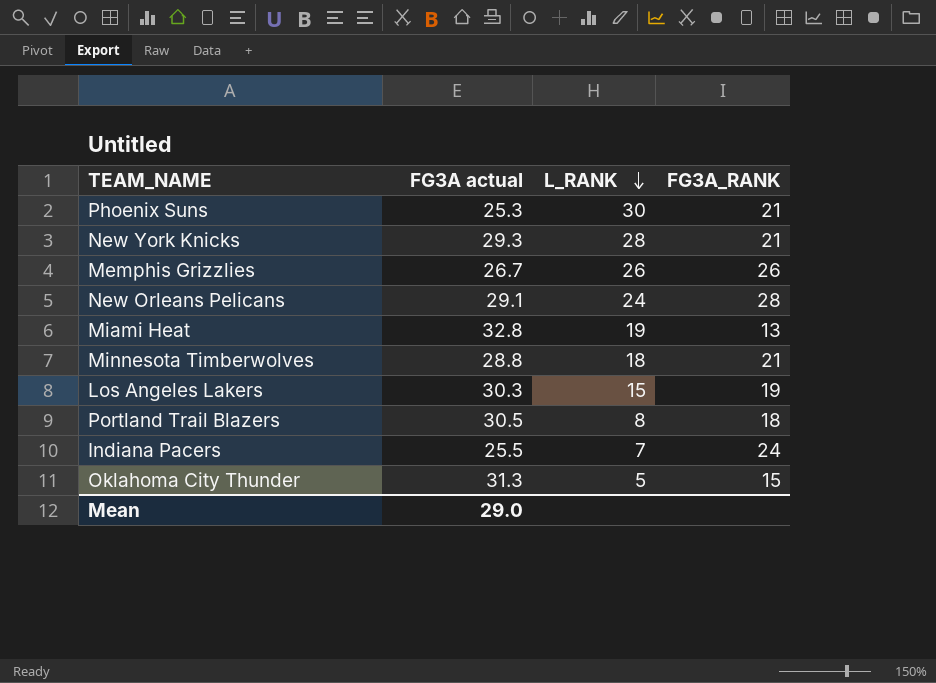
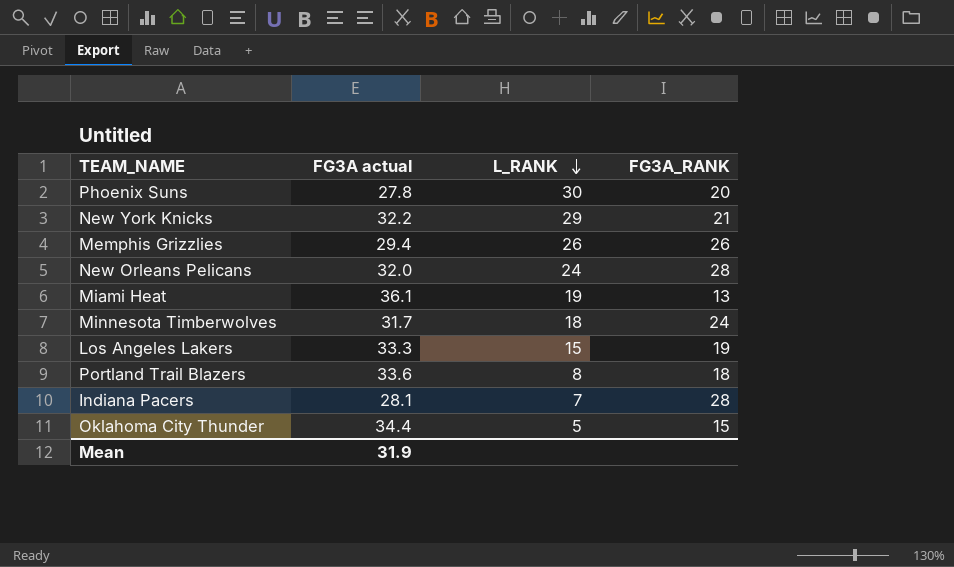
Phoenix Suns | FG3A actual: 25.3 -> 27.8
Phoenix Suns | FG3A_RANK: 21 -> 20
New York Knicks | FG3A actual: 29.3 -> 32.2
New York Knicks | L_RANK: 28 -> 29
Memphis Grizzlies | FG3A actual: 26.7 -> 29.4
New Orleans Pelicans | FG3A actual: 29.1 -> 32.0
Miami Heat | FG3A actual: 32.8 -> 36.1
Minnesota Timberwolves | FG3A actual: 28.8 -> 31.7
Minnesota Timberwolves | FG3A_RANK: 21 -> 24
Los Angeles Lakers | FG3A actual: 30.3 -> 33.3
Portland Trail Blazers | FG3A actual: 30.5 -> 33.6
Indiana Pacers | FG3A actual: 25.5 -> 28.1
Indiana Pacers | FG3A_RANK: 24 -> 28
Oklahoma City Thunder | FG3A actual: 31.3 -> 34.4
Mean | FG3A actual: 29.0 -> 31.9

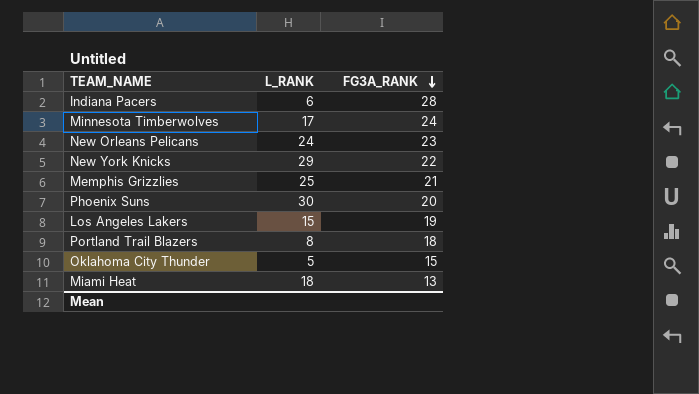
row order: L_RANK descending -> FG3A_RANK descending
column FG3A actual | position: 2 -> none
Indiana Pacers | L_RANK: 7 -> 6
Minnesota Timberwolves | L_RANK: 18 -> 17
New Orleans Pelicans | FG3A_RANK: 28 -> 23
New York Knicks | FG3A_RANK: 21 -> 22
Memphis Grizzlies | L_RANK: 26 -> 25
Memphis Grizzlies | FG3A_RANK: 26 -> 21
Miami Heat | L_RANK: 19 -> 18

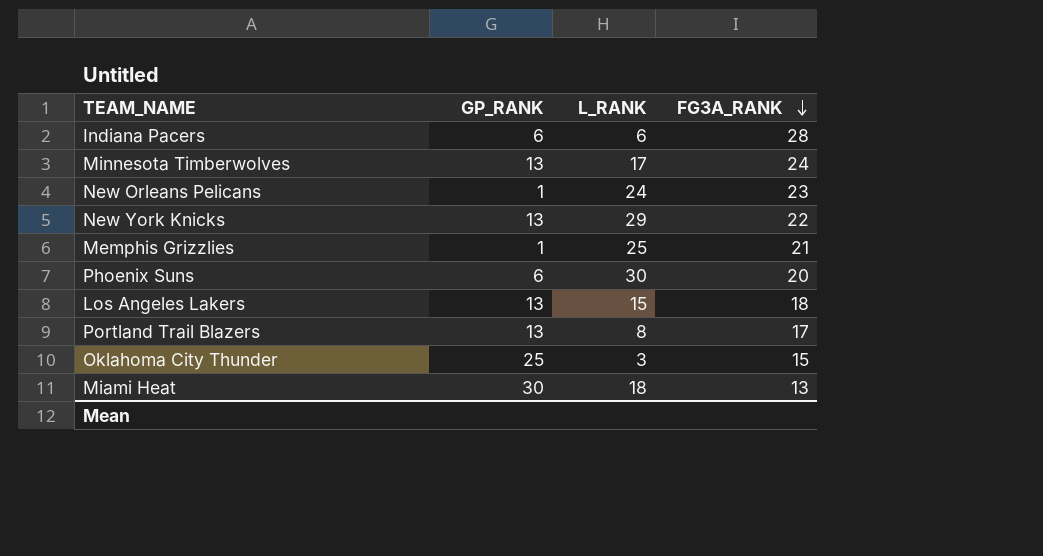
column GP_RANK | position: none -> 2
Los Angeles Lakers | FG3A_RANK: 19 -> 18
Portland Trail Blazers | FG3A_RANK: 18 -> 17
Oklahoma City Thunder | L_RANK: 5 -> 3

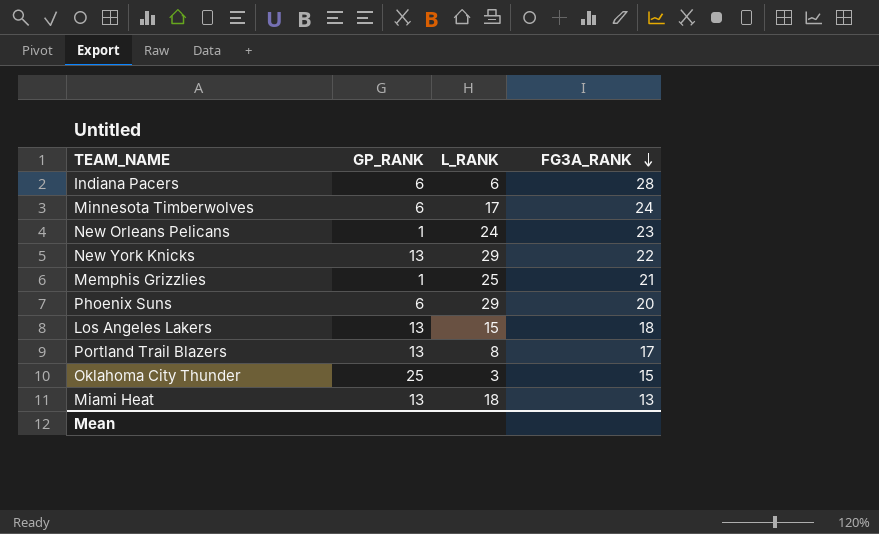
Minnesota Timberwolves | GP_RANK: 13 -> 6
Phoenix Suns | L_RANK: 30 -> 29
Miami Heat | GP_RANK: 30 -> 13

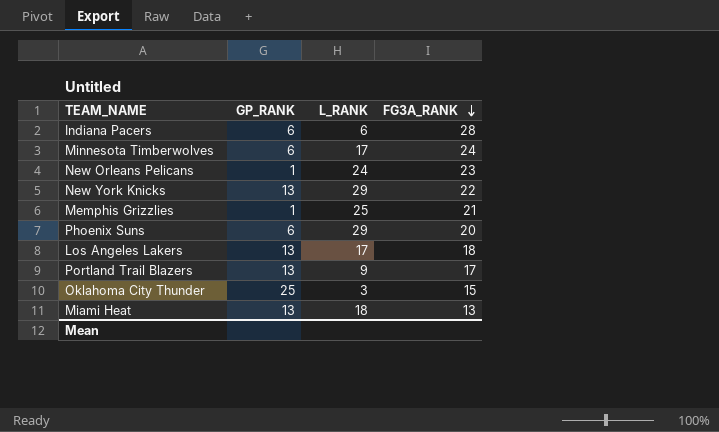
Los Angeles Lakers | L_RANK: 15 -> 17
Portland Trail Blazers | L_RANK: 8 -> 9

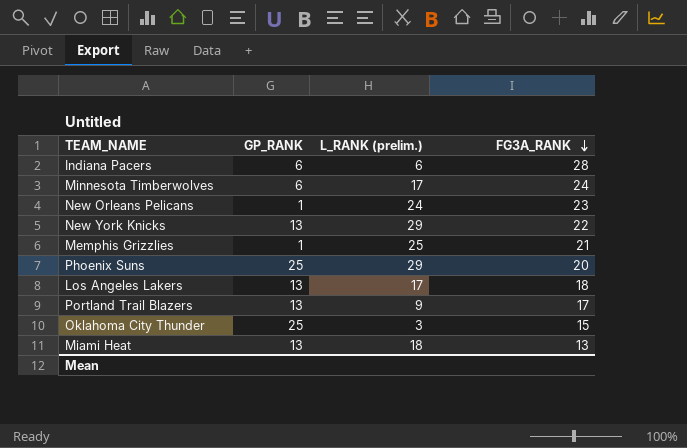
column name: L_RANK -> L_RANK (prelim.)
Phoenix Suns | GP_RANK: 6 -> 25

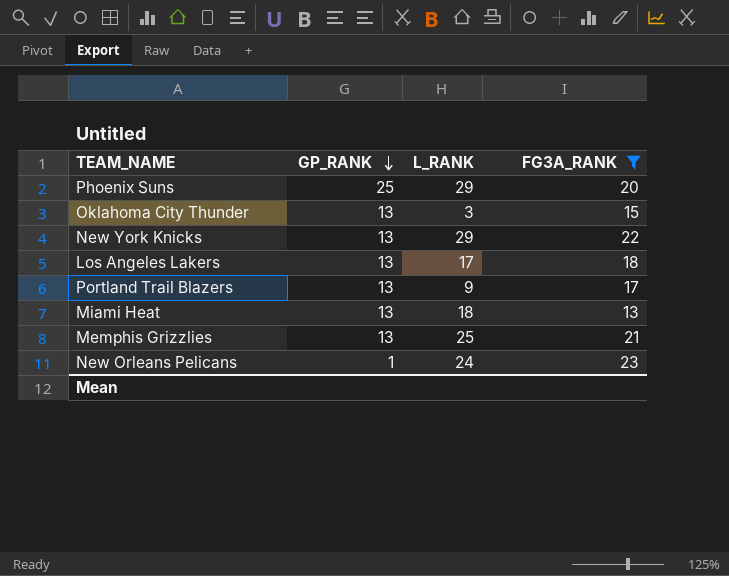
filter: none -> FG3A_RANK <= 23
row order: FG3A_RANK descending -> GP_RANK descending
column name: L_RANK (prelim.) -> L_RANK
Oklahoma City Thunder | GP_RANK: 25 -> 13
Memphis Grizzlies | GP_RANK: 1 -> 13

